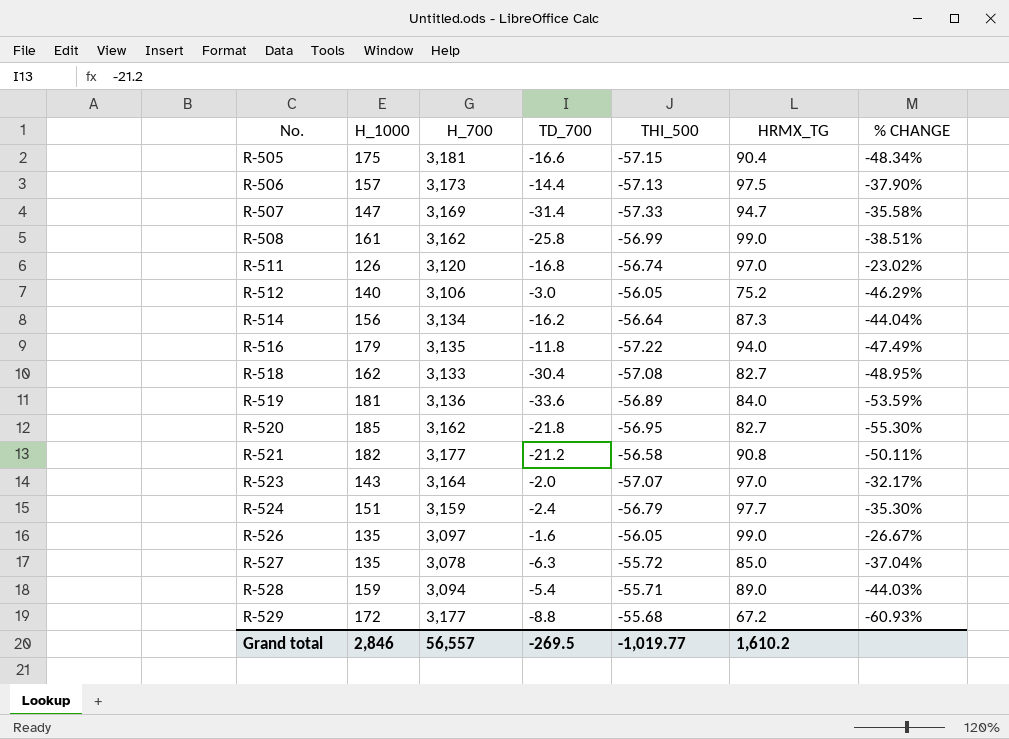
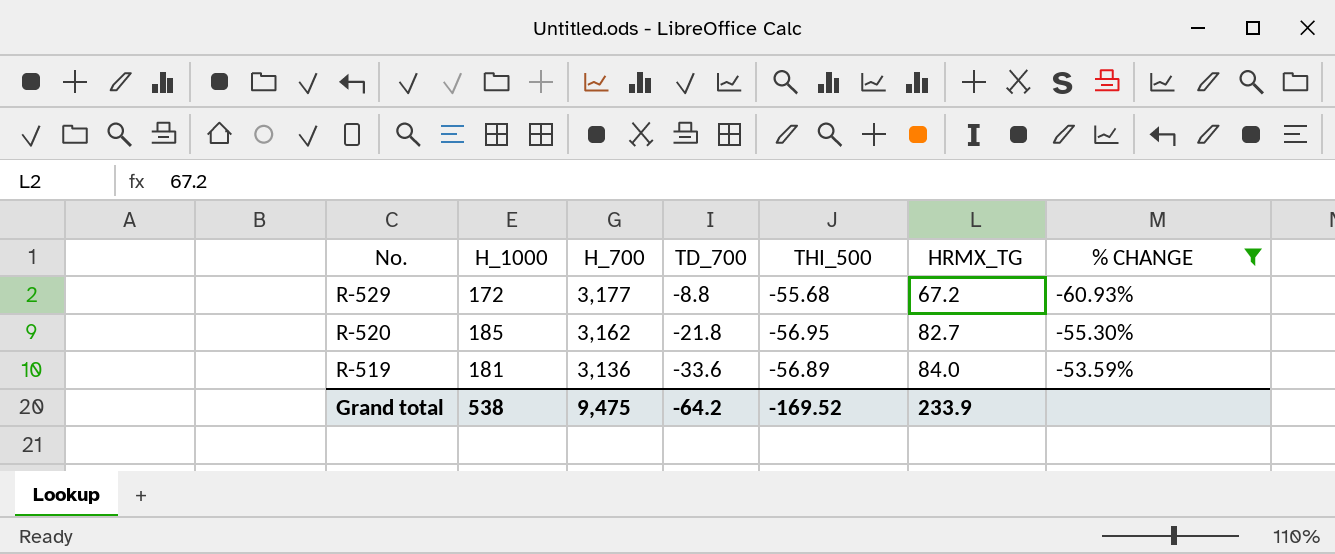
filter: none -> % CHANGE <= -53.59%
row order: No. ascending -> No. descending
Grand total | H_1000: 2,846 -> 538
Grand total | H_700: 56,557 -> 9,475
Grand total | TD_700: -269.5 -> -64.2
Grand total | THI_500: -1,019.77 -> -169.52
Grand total | HRMX_TG: 1,610.2 -> 233.9

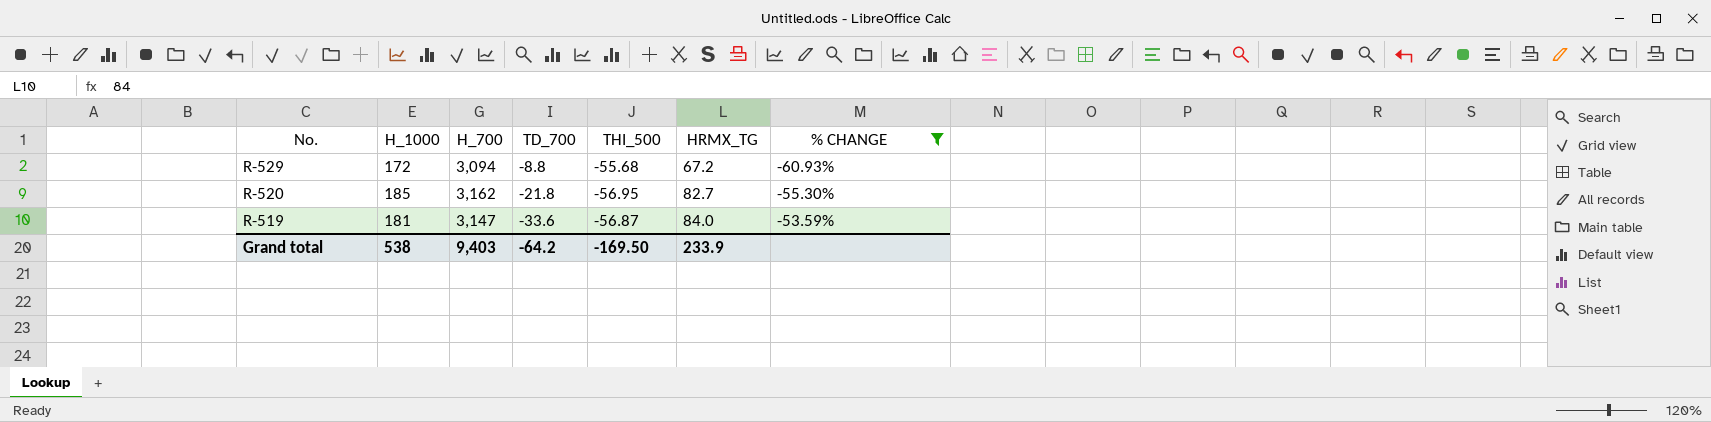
R-529 | H_700: 3,177 -> 3,094
R-519 | H_700: 3,136 -> 3,147
R-519 | THI_500: -56.89 -> -56.87
Grand total | H_700: 9,475 -> 9,403
Grand total | THI_500: -169.52 -> -169.50

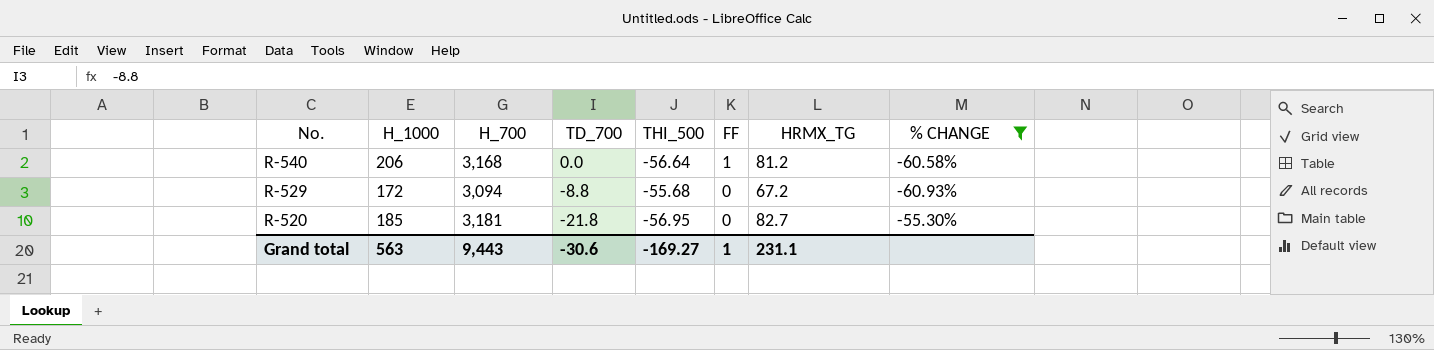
column FF | position: none -> 6
row R-519: 181 | 3,147 | -33.6 | -56.87 | 84.0 | -53.59% -> none
row R-540: none -> 206 | 3,168 | 0.0 | -56.64 | 1 | 81.2 | -60.58%
R-520 | H_700: 3,162 -> 3,181
Grand total | H_1000: 538 -> 563
Grand total | H_700: 9,403 -> 9,443
Grand total | TD_700: -64.2 -> -30.6
Grand total | THI_500: -169.50 -> -169.27
Grand total | HRMX_TG: 233.9 -> 231.1

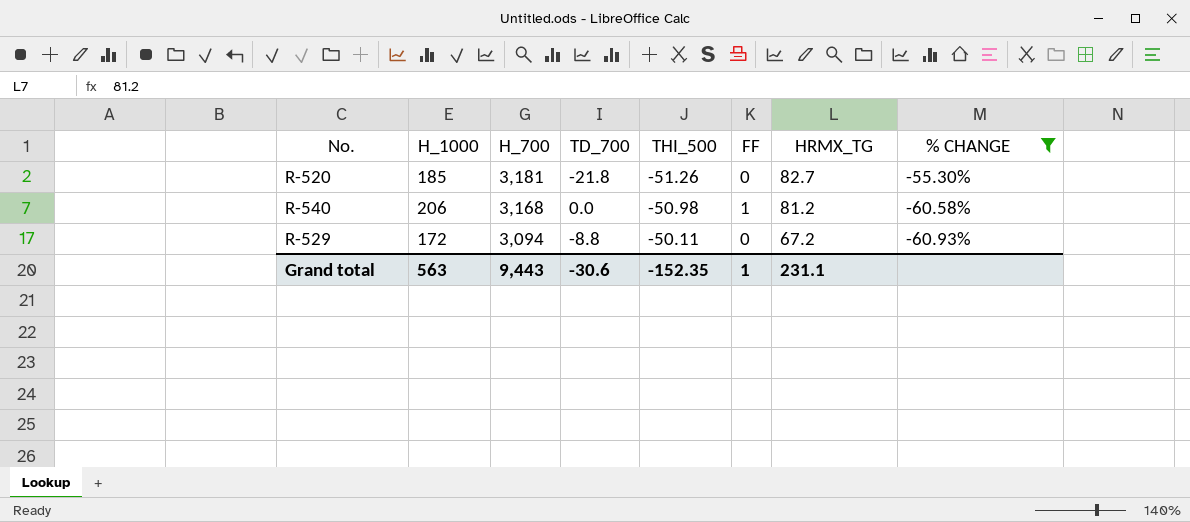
row order: No. descending -> H_700 descending
R-520 | THI_500: -56.95 -> -51.26
R-540 | THI_500: -56.64 -> -50.98
R-529 | THI_500: -55.68 -> -50.11
Grand total | THI_500: -169.27 -> -152.35

